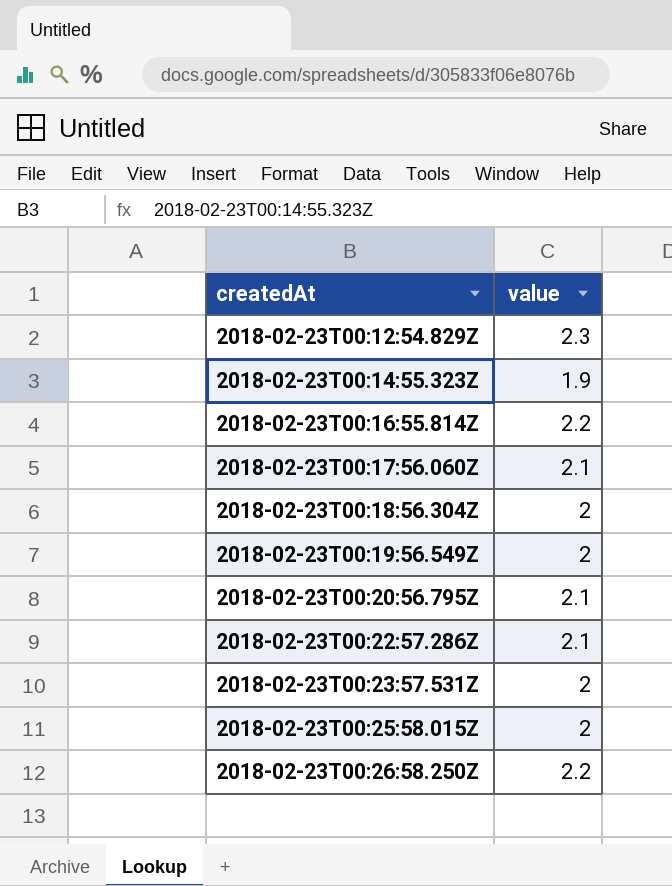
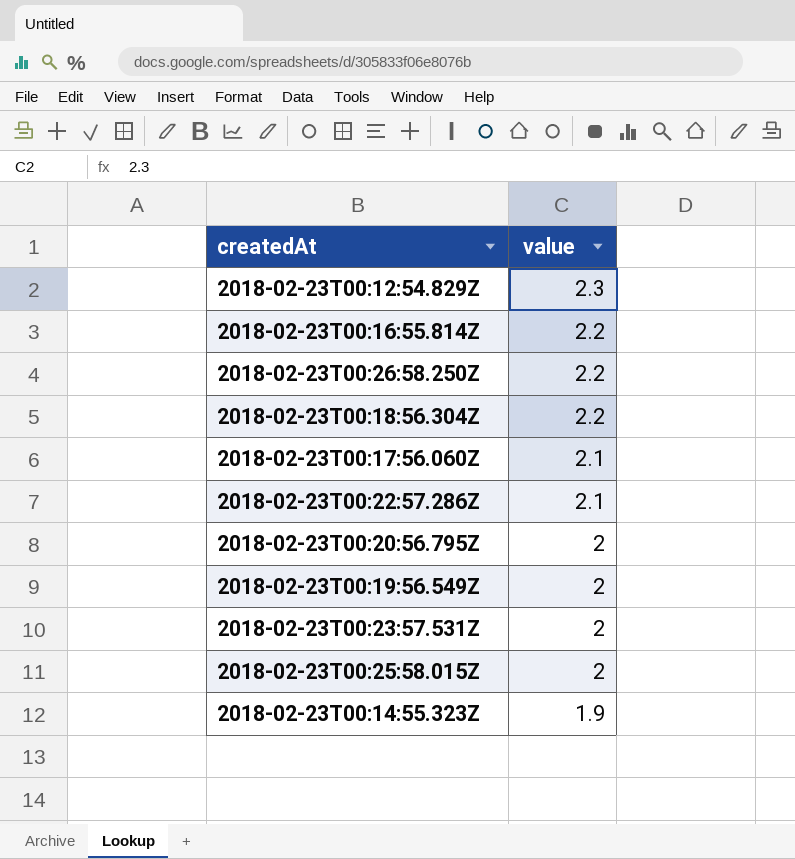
row order: createdAt ascending -> value descending
2018-02-23T00:18:56.304Z | value: 2 -> 2.2
2018-02-23T00:20:56.795Z | value: 2.1 -> 2

